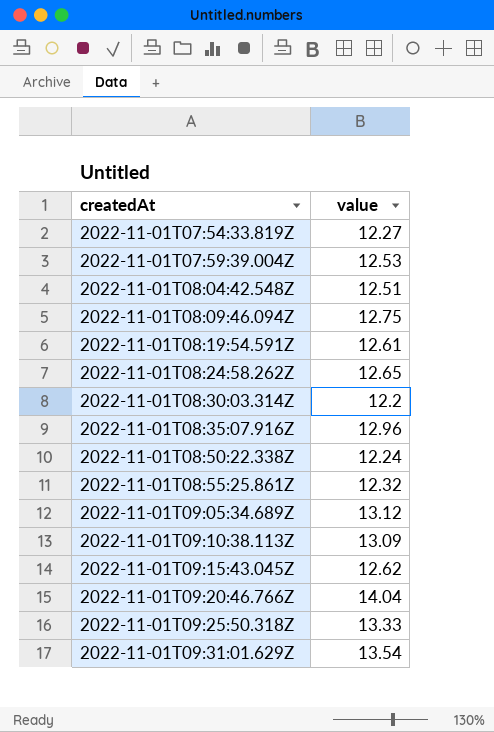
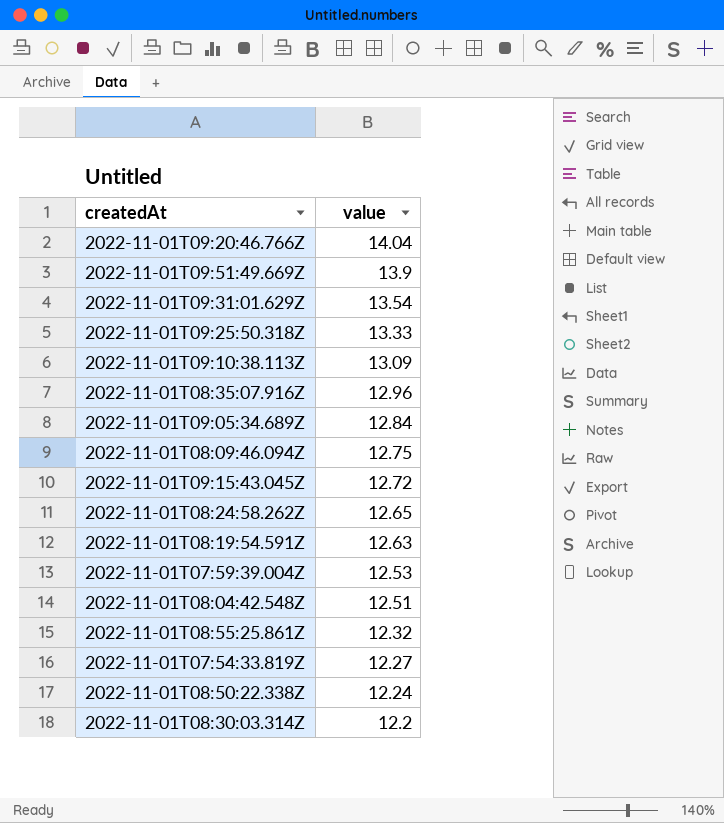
row order: createdAt ascending -> value descending
row 2022-11-01T09:51:49.669Z: none -> 13.9
2022-11-01T09:05:34.689Z | value: 13.12 -> 12.84
2022-11-01T09:15:43.045Z | value: 12.62 -> 12.72
2022-11-01T08:19:54.591Z | value: 12.61 -> 12.63

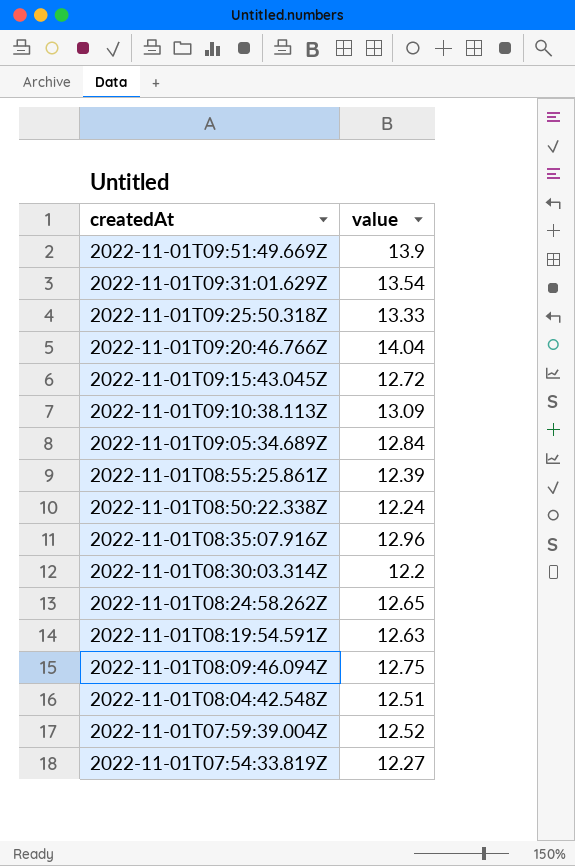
row order: value descending -> createdAt descending
2022-11-01T08:55:25.861Z | value: 12.32 -> 12.39
2022-11-01T07:59:39.004Z | value: 12.53 -> 12.52

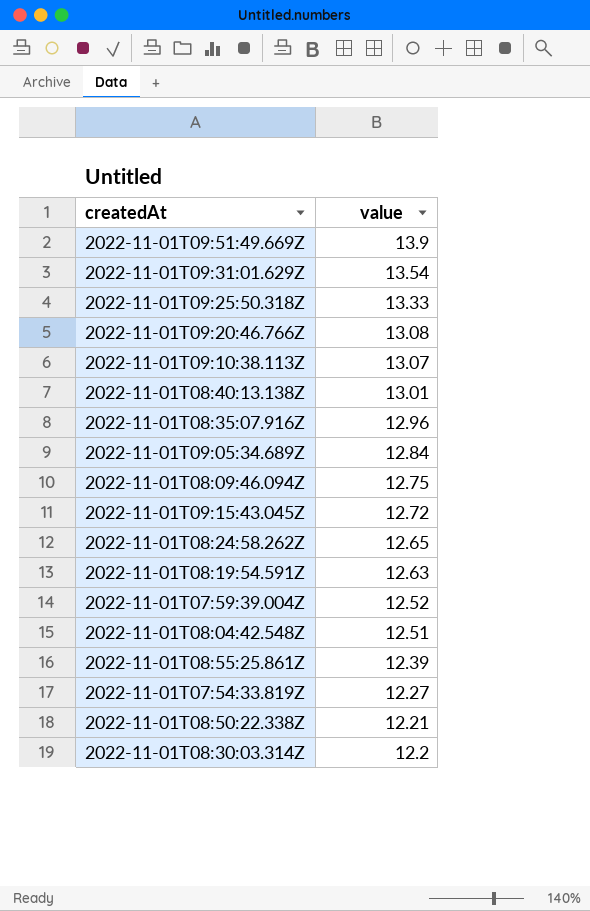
row order: createdAt descending -> value descending
2022-11-01T09:20:46.766Z | value: 14.04 -> 13.08
2022-11-01T09:10:38.113Z | value: 13.09 -> 13.07
row 2022-11-01T08:40:13.138Z: none -> 13.01
2022-11-01T08:50:22.338Z | value: 12.24 -> 12.21

